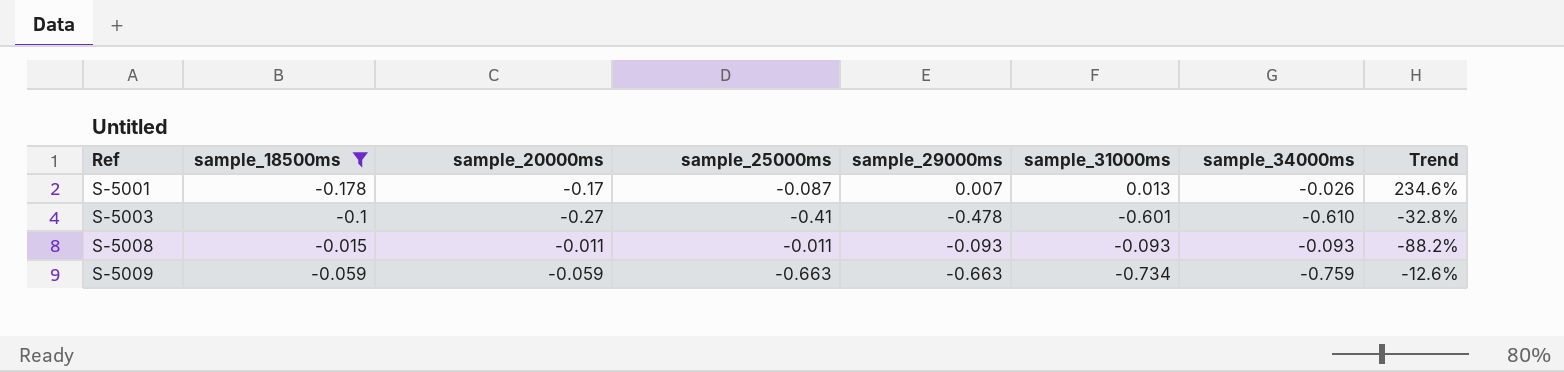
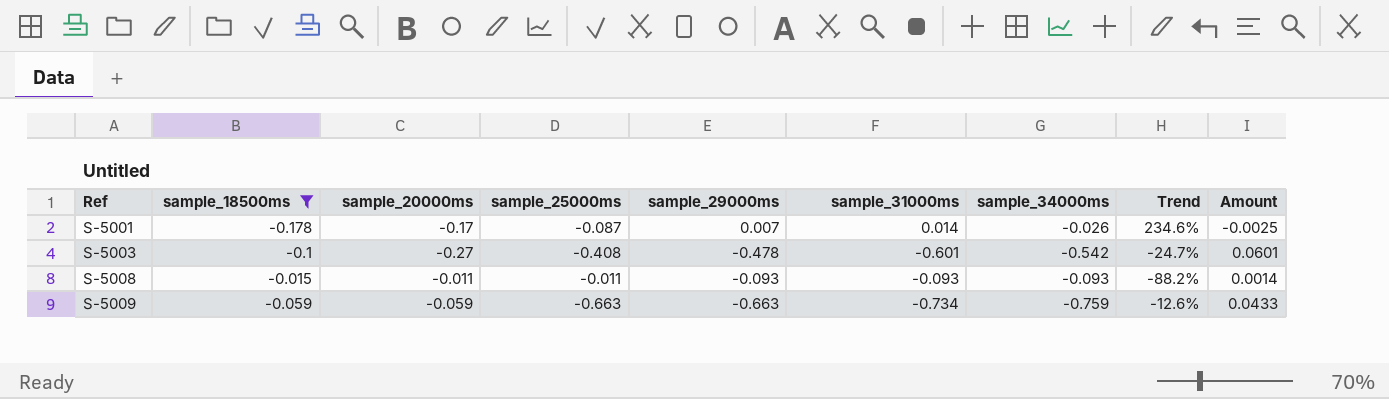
column Amount | formula: none -> [sample_18500ms] * [sample_31000ms]
S-5001 | sample_31000ms: 0.013 -> 0.014
S-5003 | sample_25000ms: -0.41 -> -0.408
S-5003 | sample_34000ms: -0.610 -> -0.542
S-5003 | Trend: -32.8% -> -24.7%

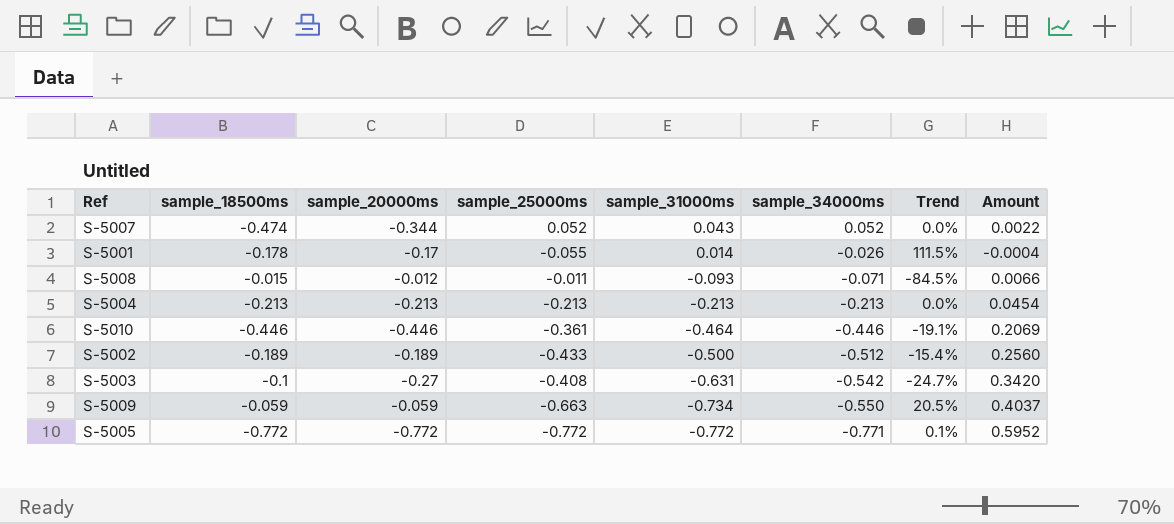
filter: sample_18500ms >= -0.178 -> none
row order: Ref ascending -> sample_31000ms descending
column sample_29000ms | position: 5 -> none
column Amount | formula: [sample_18500ms] * [sample_31000ms] -> [sample_31000ms] * [sample_34000ms]
S-5001 | sample_25000ms: -0.087 -> -0.055
S-5001 | Trend: 234.6% -> 111.5%
S-5008 | sample_20000ms: -0.011 -> -0.012
S-5008 | sample_34000ms: -0.093 -> -0.071
S-5008 | Trend: -88.2% -> -84.5%
S-5003 | sample_31000ms: -0.601 -> -0.631
S-5009 | sample_34000ms: -0.759 -> -0.550
S-5009 | Trend: -12.6% -> 20.5%

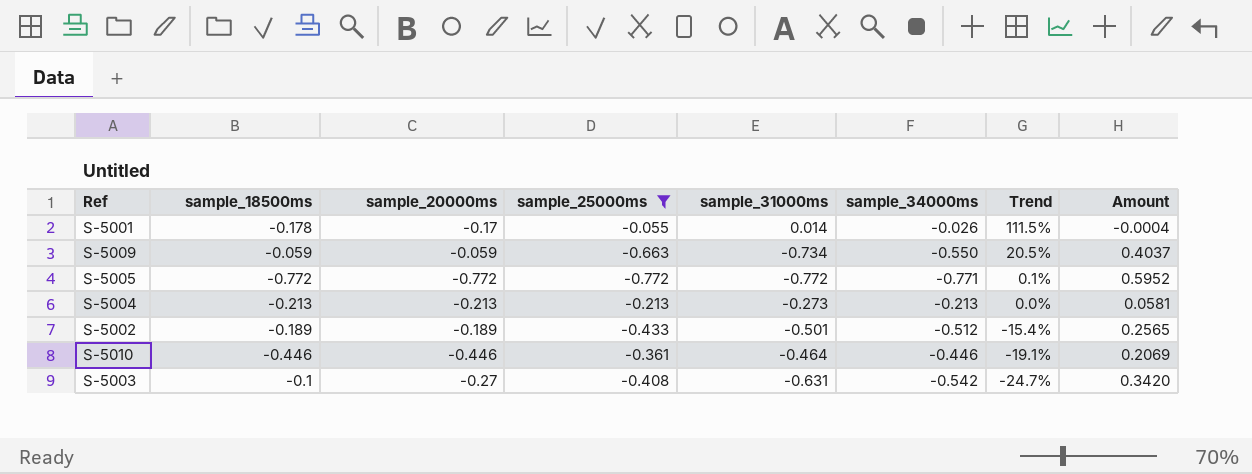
filter: none -> sample_25000ms <= -0.055
row order: sample_31000ms descending -> Trend descending
S-5004 | sample_31000ms: -0.213 -> -0.273
S-5004 | Amount: 0.0454 -> 0.0581
S-5002 | sample_31000ms: -0.500 -> -0.501
S-5002 | Amount: 0.2560 -> 0.2565

